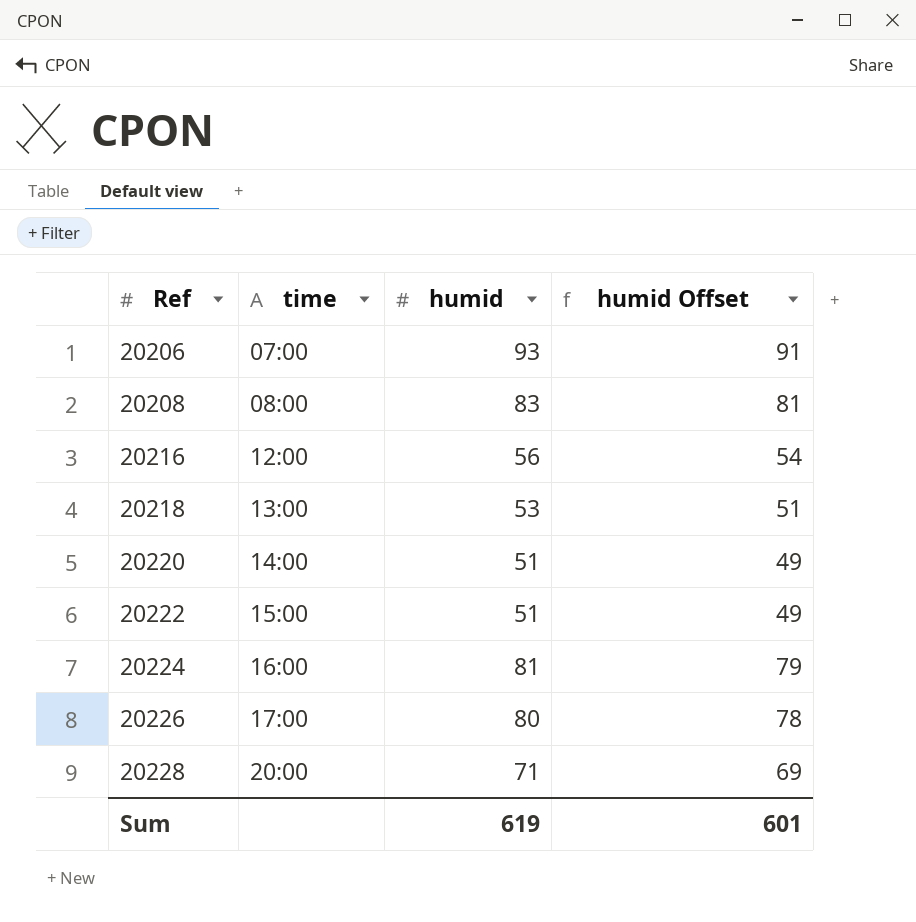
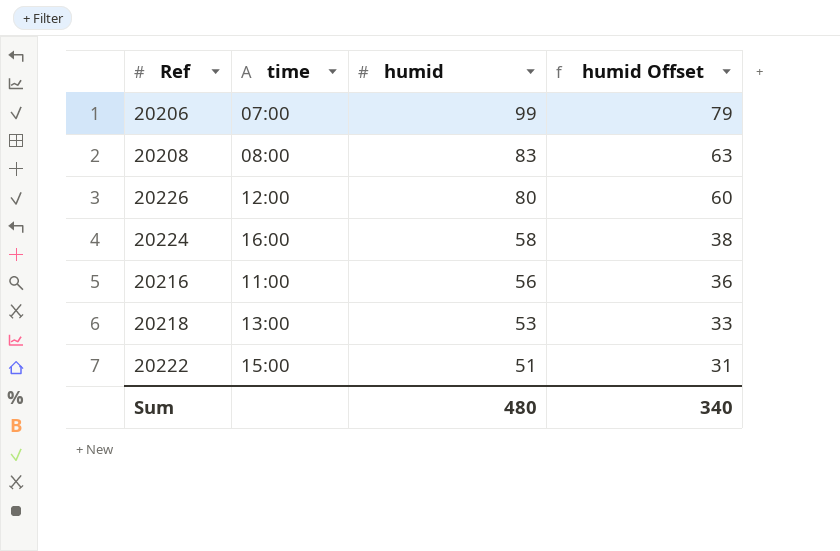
row order: Ref ascending -> humid descending
column humid Offset | formula: [humid] - 2 -> [humid] - 20
row 20220: 14:00 | 51 | 49 -> none
row 20228: 20:00 | 71 | 69 -> none
20206 | humid: 93 -> 99
20226 | time: 17:00 -> 12:00
20224 | humid: 81 -> 58
20216 | time: 12:00 -> 11:00
Sum | humid: 619 -> 480
Sum | humid Offset: 601 -> 340

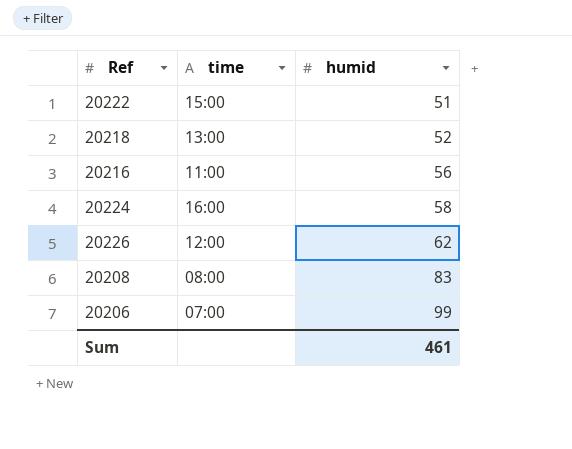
row order: humid descending -> humid ascending
column humid Offset | formula: [humid] - 20 -> none
20218 | humid: 53 -> 52
20226 | humid: 80 -> 62
Sum | humid: 480 -> 461

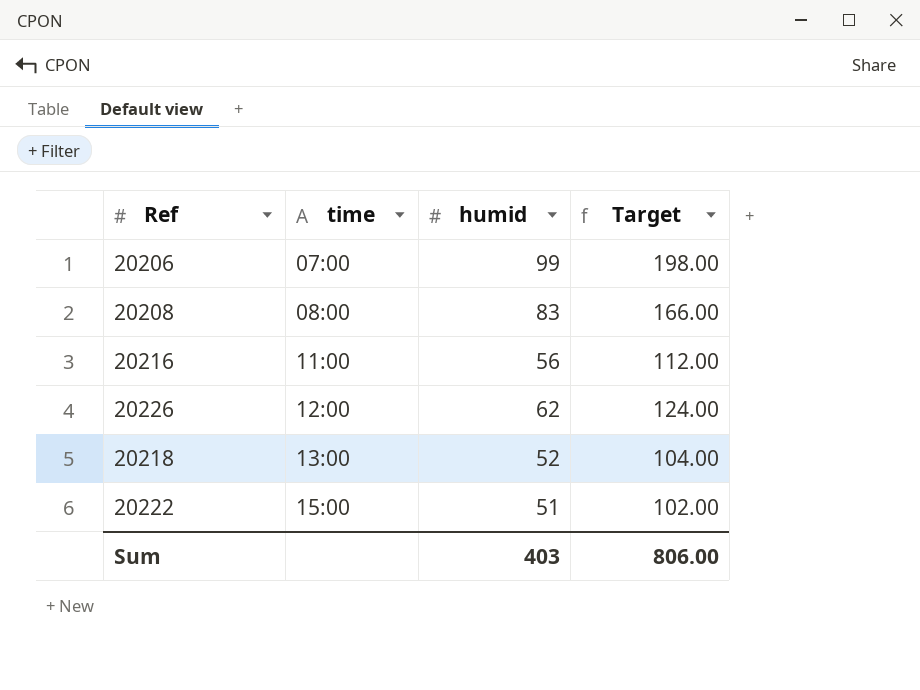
row order: humid ascending -> time ascending
column Target | formula: none -> [humid] * 2
row 20224: 16:00 | 58 -> none
Sum | humid: 461 -> 403

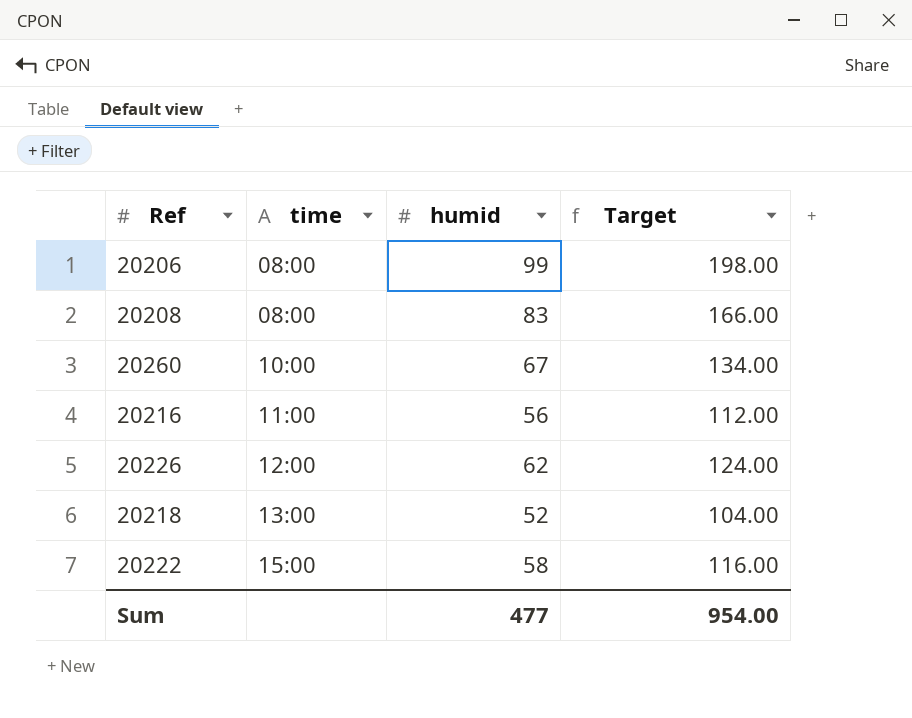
20206 | time: 07:00 -> 08:00
row 20260: none -> 10:00 | 67 | 134.00
20222 | humid: 51 -> 58
20222 | Target: 102.00 -> 116.00
Sum | humid: 403 -> 477
Sum | Target: 806.00 -> 954.00

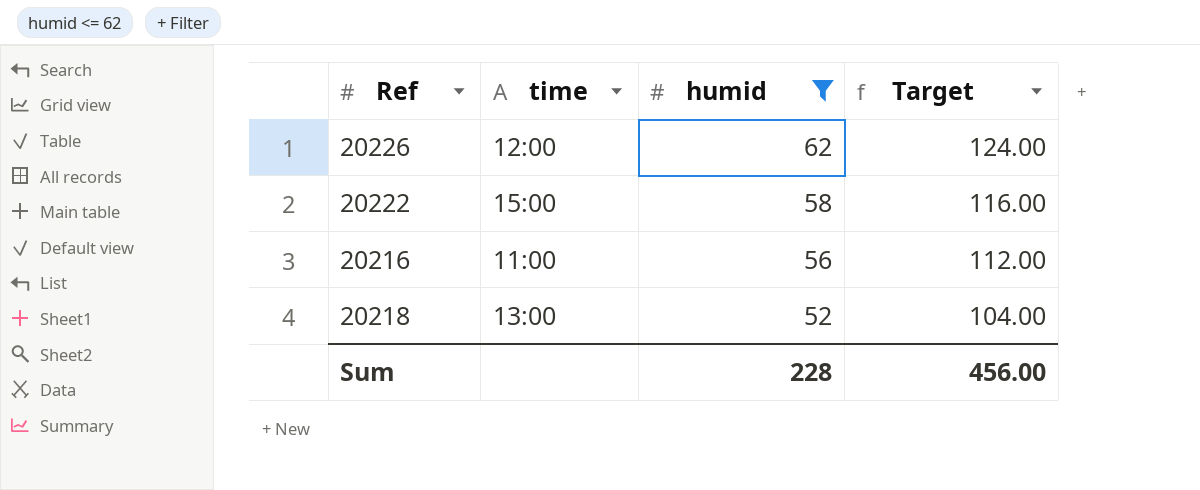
filter: none -> humid <= 62
row order: time ascending -> humid descending
Sum | humid: 477 -> 228
Sum | Target: 954.00 -> 456.00

